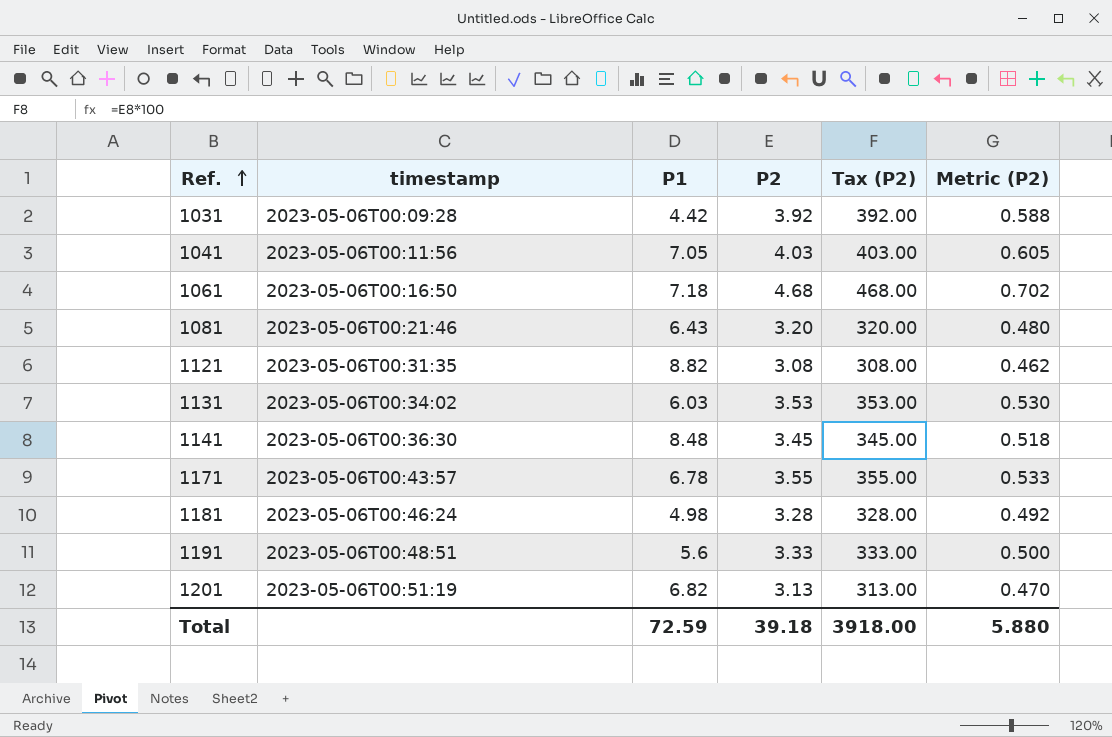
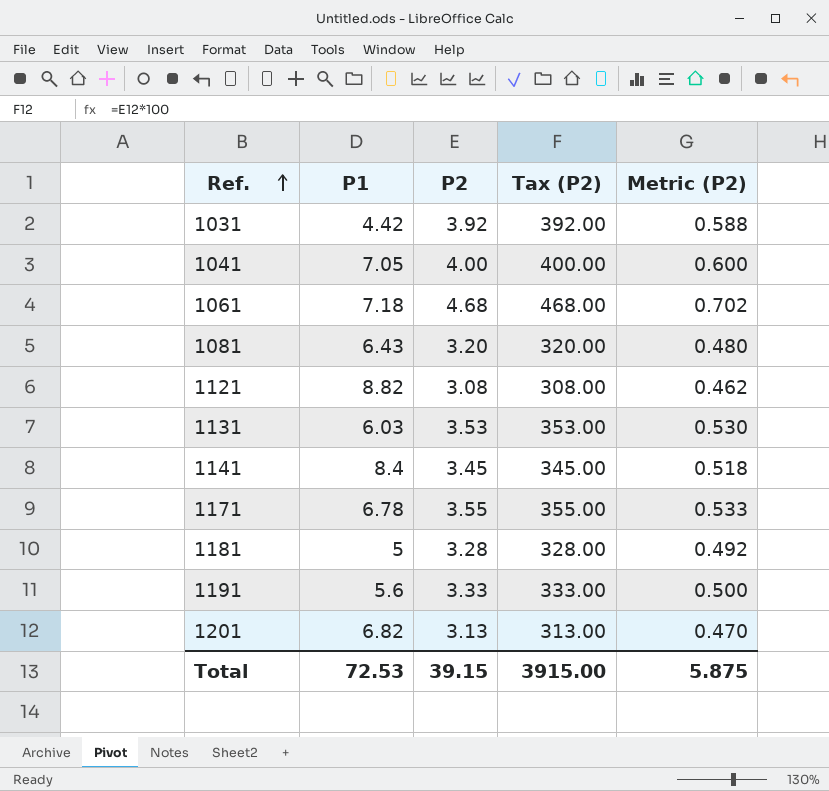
column timestamp | position: 2 -> none
1041 | P2: 4.03 -> 4.00
1041 | Tax (P2): 403.00 -> 400.00
1041 | Metric (P2): 0.605 -> 0.600
1141 | P1: 8.48 -> 8.4
1181 | P1: 4.98 -> 5
Total | P1: 72.59 -> 72.53
Total | P2: 39.18 -> 39.15
Total | Tax (P2): 3918.00 -> 3915.00
Total | Metric (P2): 5.880 -> 5.875

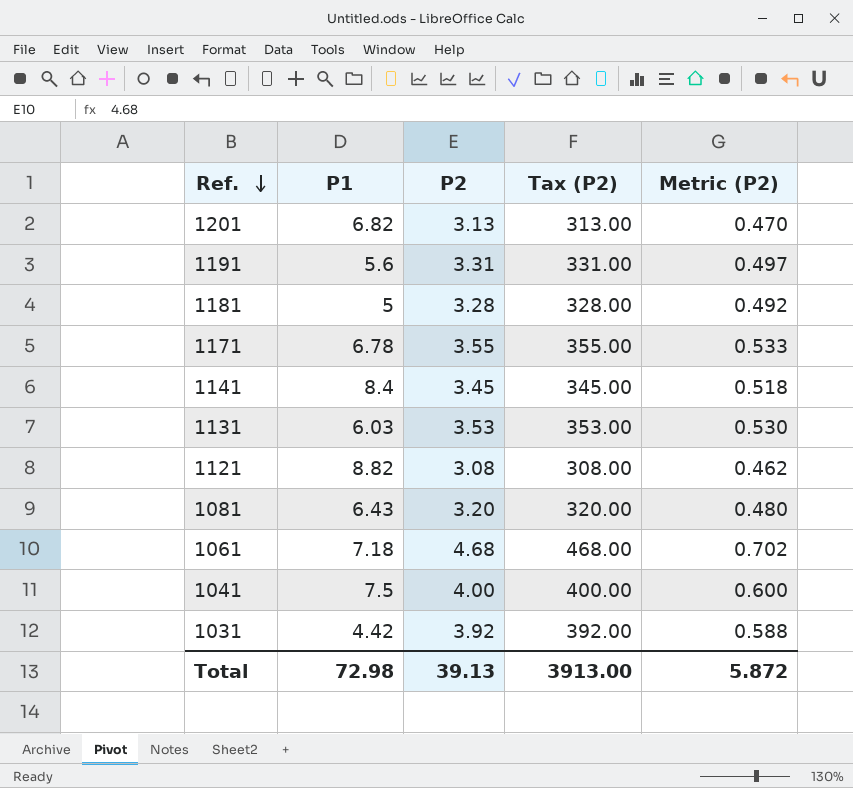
row order: Ref. ascending -> Ref. descending
1191 | P2: 3.33 -> 3.31
1191 | Tax (P2): 333.00 -> 331.00
1191 | Metric (P2): 0.500 -> 0.497
1041 | P1: 7.05 -> 7.5
Total | P1: 72.53 -> 72.98
Total | P2: 39.15 -> 39.13
Total | Tax (P2): 3915.00 -> 3913.00
Total | Metric (P2): 5.875 -> 5.872

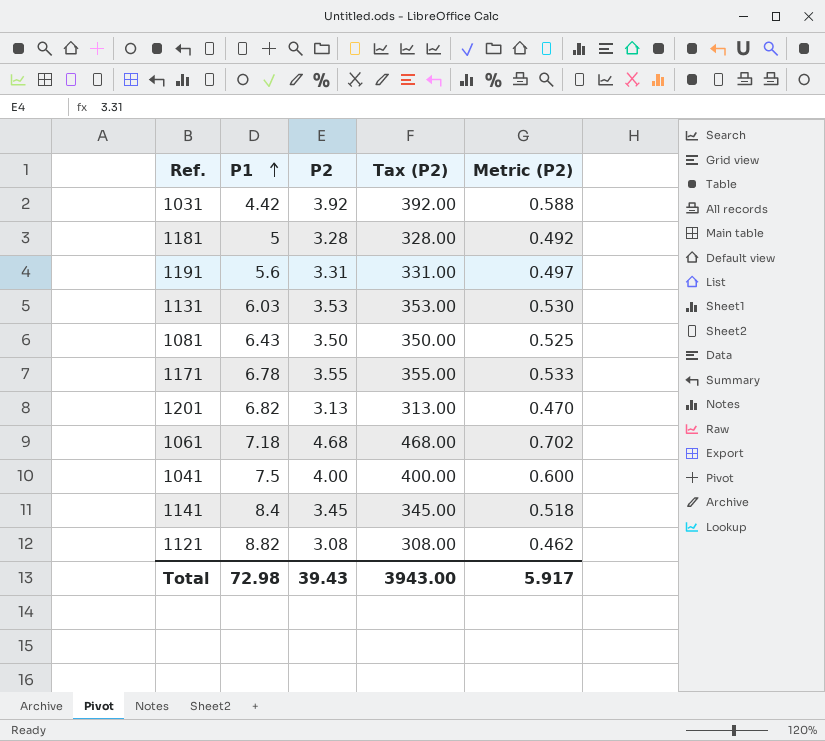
row order: Ref. descending -> P1 ascending
1081 | P2: 3.20 -> 3.50
1081 | Tax (P2): 320.00 -> 350.00
1081 | Metric (P2): 0.480 -> 0.525
Total | P2: 39.13 -> 39.43
Total | Tax (P2): 3913.00 -> 3943.00
Total | Metric (P2): 5.872 -> 5.917

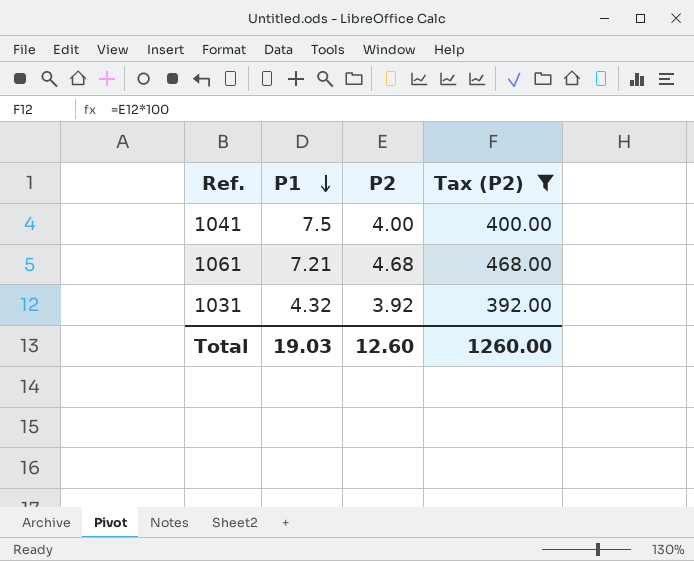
filter: none -> Tax (P2) >= 392.00
row order: P1 ascending -> P1 descending
column Metric (P2) | formula: [P2] * 0.15 -> none
1061 | P1: 7.18 -> 7.21
1031 | P1: 4.42 -> 4.32
Total | P1: 72.98 -> 19.03
Total | P2: 39.43 -> 12.60
Total | Tax (P2): 3943.00 -> 1260.00

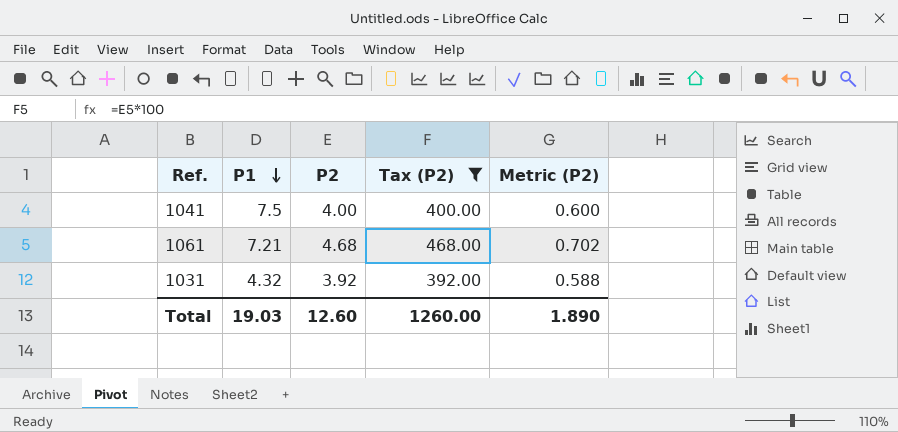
column Metric (P2) | formula: none -> [P2] * 0.15

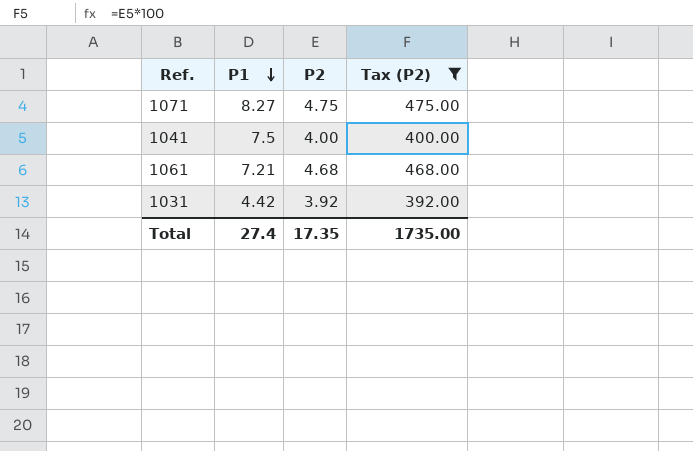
column Metric (P2) | formula: [P2] * 0.15 -> none
row 1071: none -> 8.27 | 4.75 | 475.00
1031 | P1: 4.32 -> 4.42
Total | P1: 19.03 -> 27.4
Total | P2: 12.60 -> 17.35
Total | Tax (P2): 1260.00 -> 1735.00

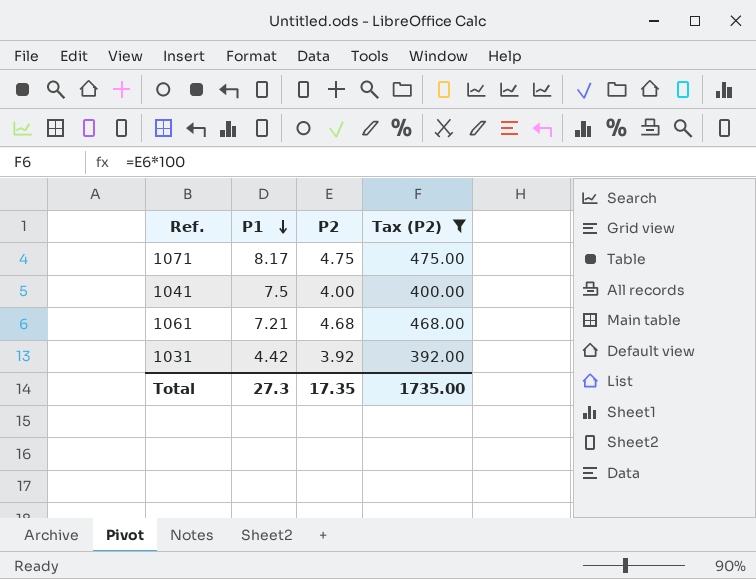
1071 | P1: 8.27 -> 8.17
Total | P1: 27.4 -> 27.3

